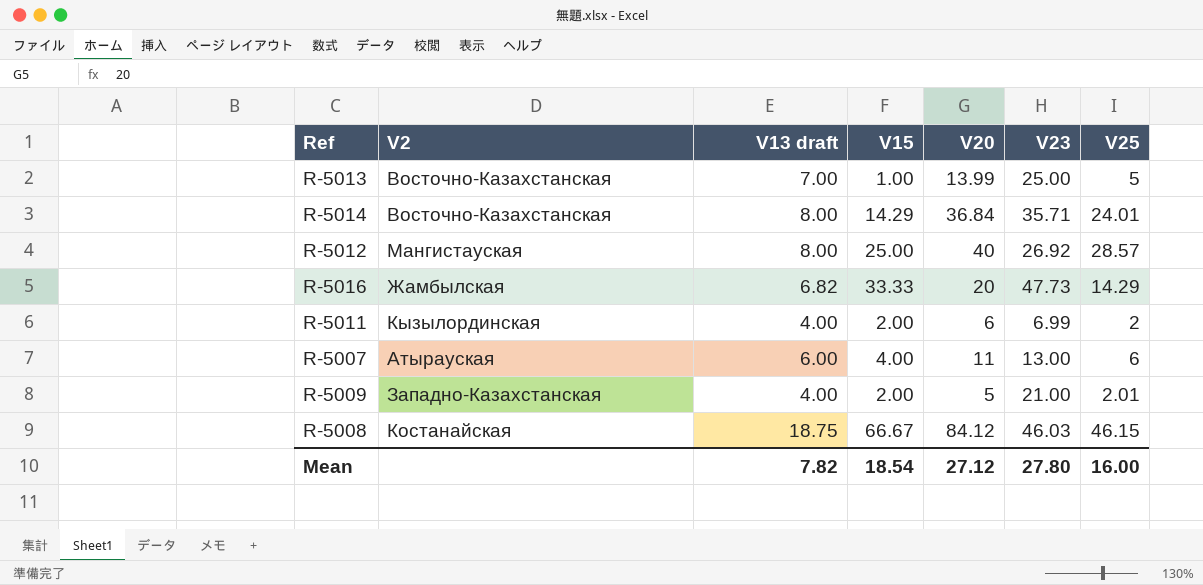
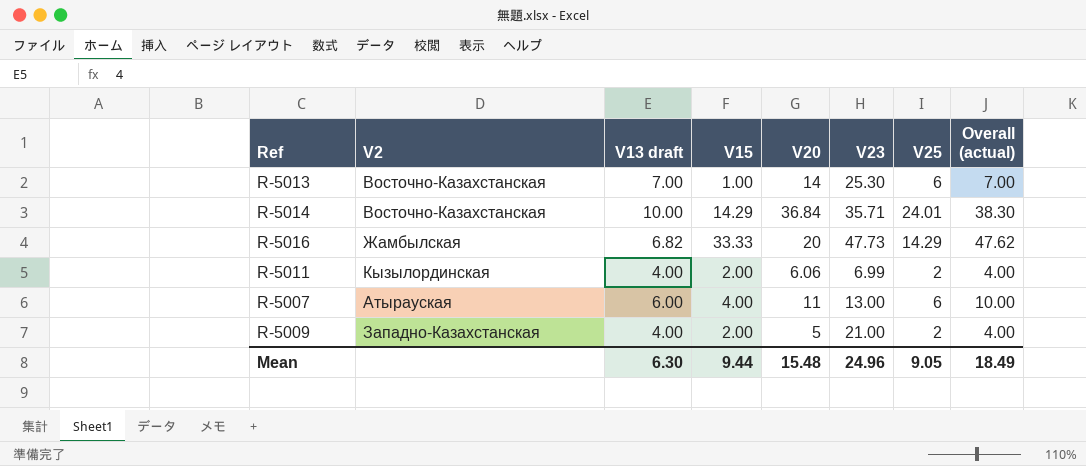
column Overall (actual) | formula: none -> [V15] + [V25]
row R-5012: Мангистауская | 8.00 | 25.00 | 40 | 26.92 | 28.57 -> none
row R-5008: Костанайская | 18.75 | 66.67 | 84.12 | 46.03 | 46.15 -> none
R-5013 | V20: 13.99 -> 14
R-5013 | V23: 25.00 -> 25.30
R-5013 | V25: 5 -> 6
R-5014 | V13 draft: 8.00 -> 10.00
R-5011 | V20: 6 -> 6.06
R-5009 | V25: 2.01 -> 2
Mean | V13 draft: 7.82 -> 6.30
Mean | V15: 18.54 -> 9.44
Mean | V20: 27.12 -> 15.48
Mean | V23: 27.80 -> 24.96
Mean | V25: 16.00 -> 9.05

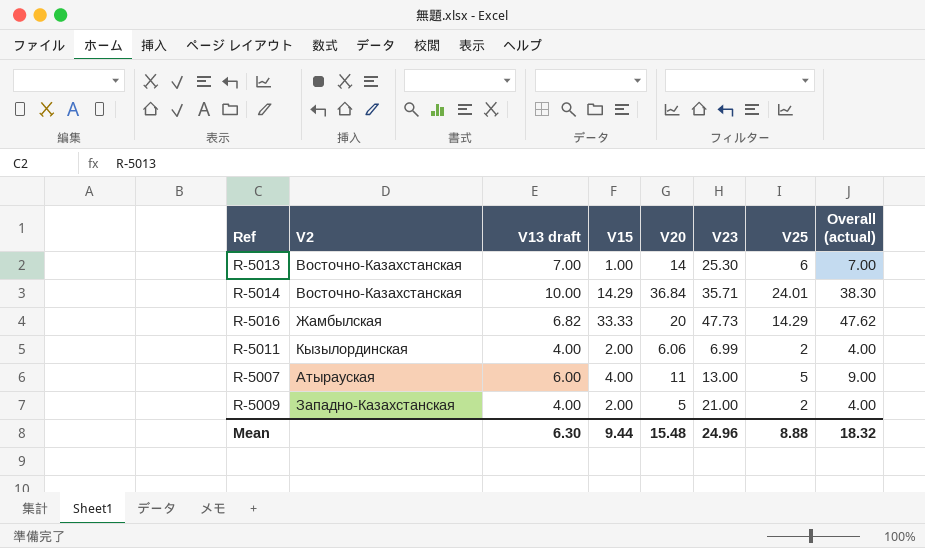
R-5007 | V25: 6 -> 5
R-5007 | Overall (actual): 10.00 -> 9.00
Mean | V25: 9.05 -> 8.88
Mean | Overall (actual): 18.49 -> 18.32

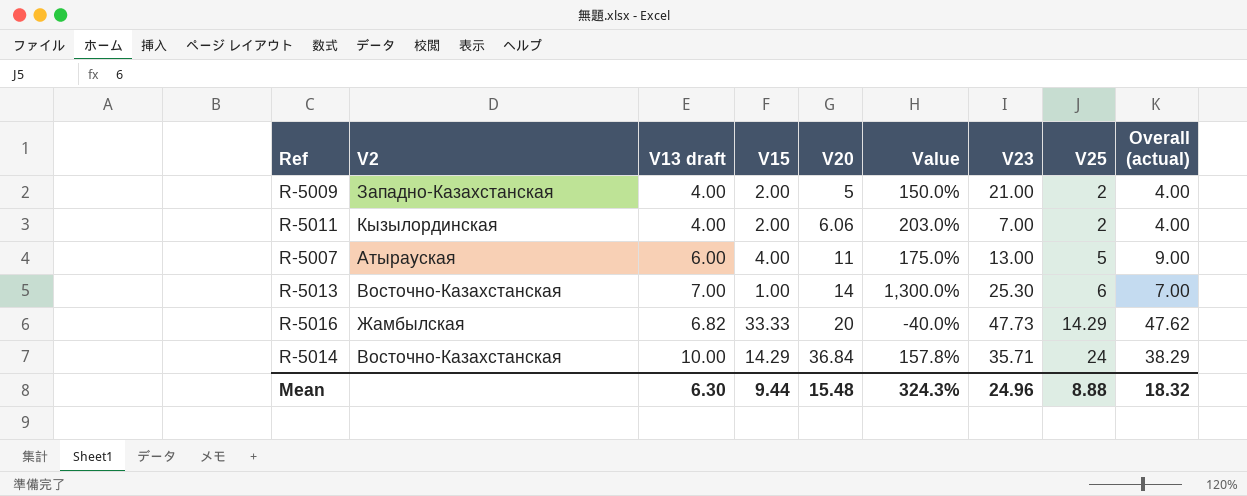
row order: none -> V20 ascending
column Value | formula: none -> ([V20] - [V15]) / [V15]
R-5011 | V23: 6.99 -> 7.00
R-5014 | V25: 24.01 -> 24
R-5014 | Overall (actual): 38.30 -> 38.29

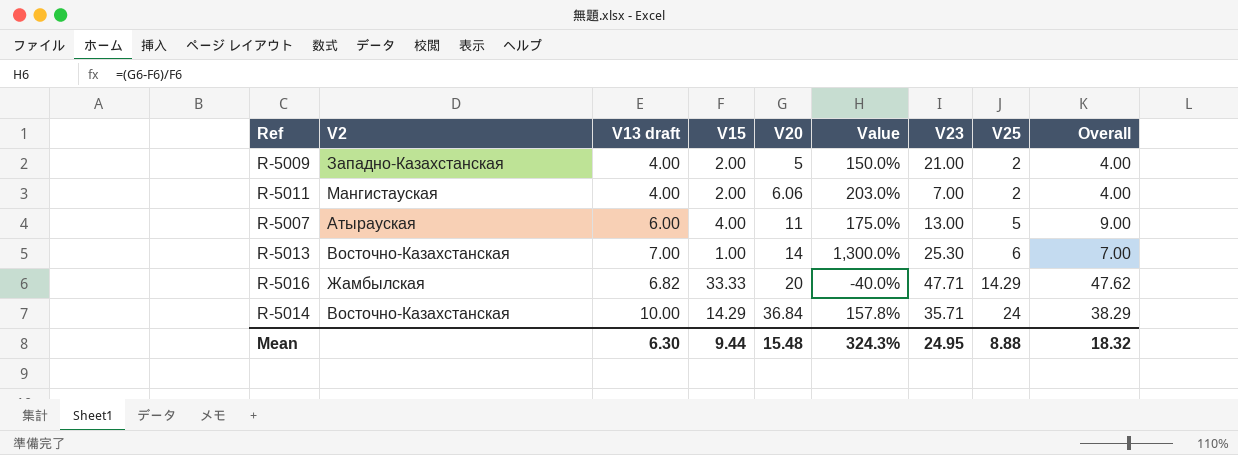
column name: Overall (actual) -> Overall
R-5011 | V2: Кызылординская -> Мангистауская
R-5016 | V23: 47.73 -> 47.71
Mean | V23: 24.96 -> 24.95

